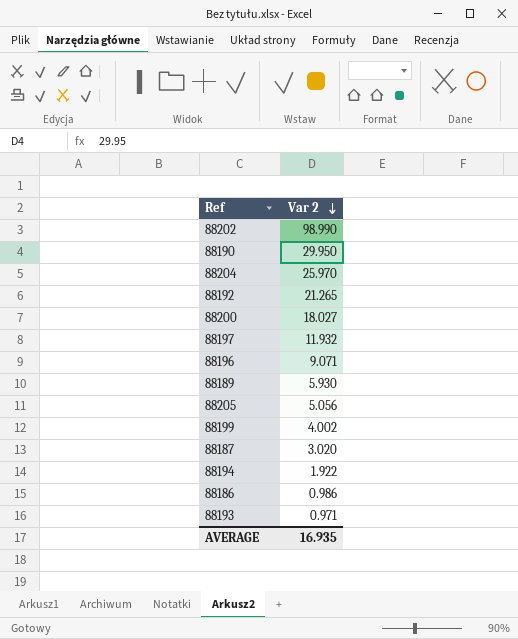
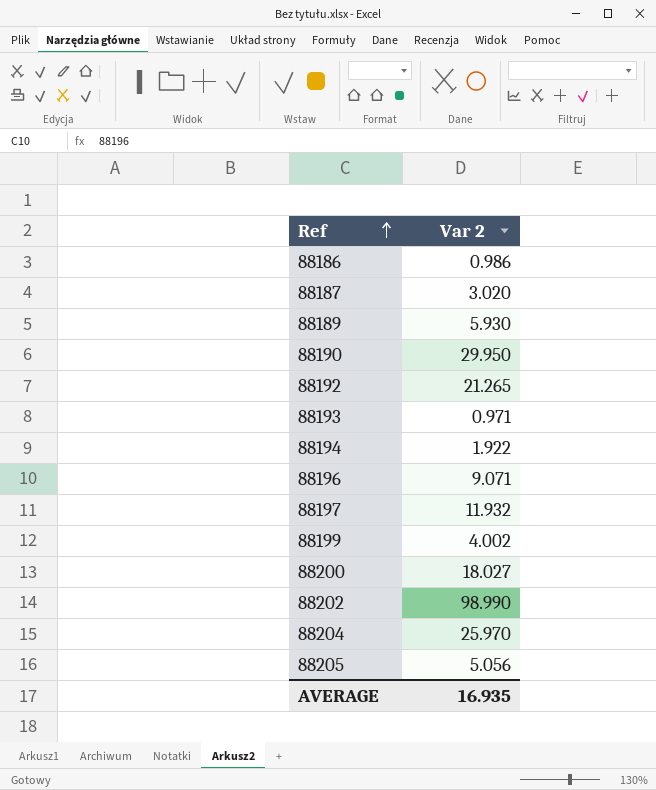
row order: Var 2 descending -> Ref ascending

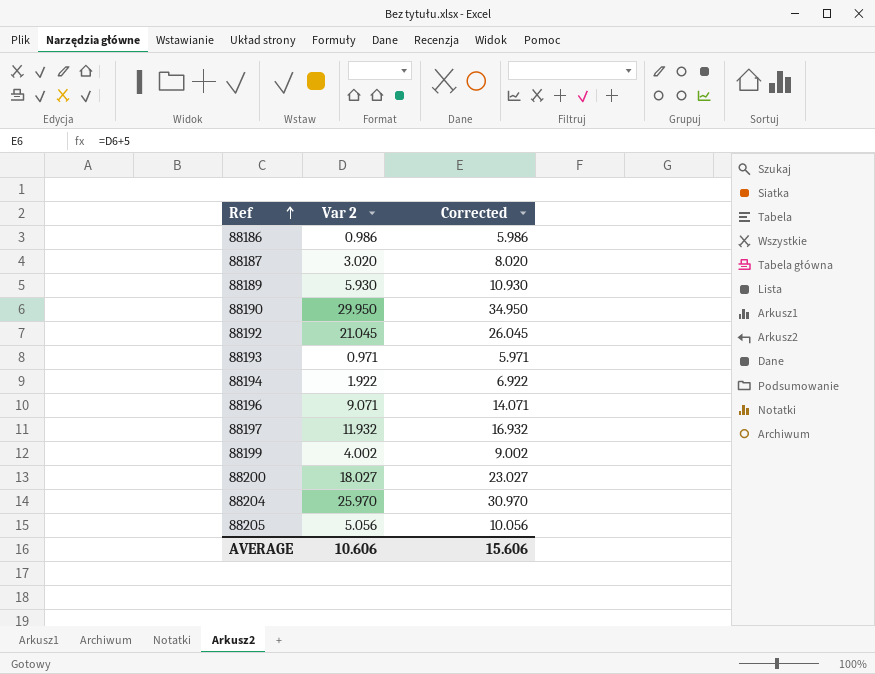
column Corrected | formula: none -> [Var 2] + 5
row 88202: 98.990 -> none
88192 | Var 2: 21.265 -> 21.045
AVERAGE | Var 2: 16.935 -> 10.606

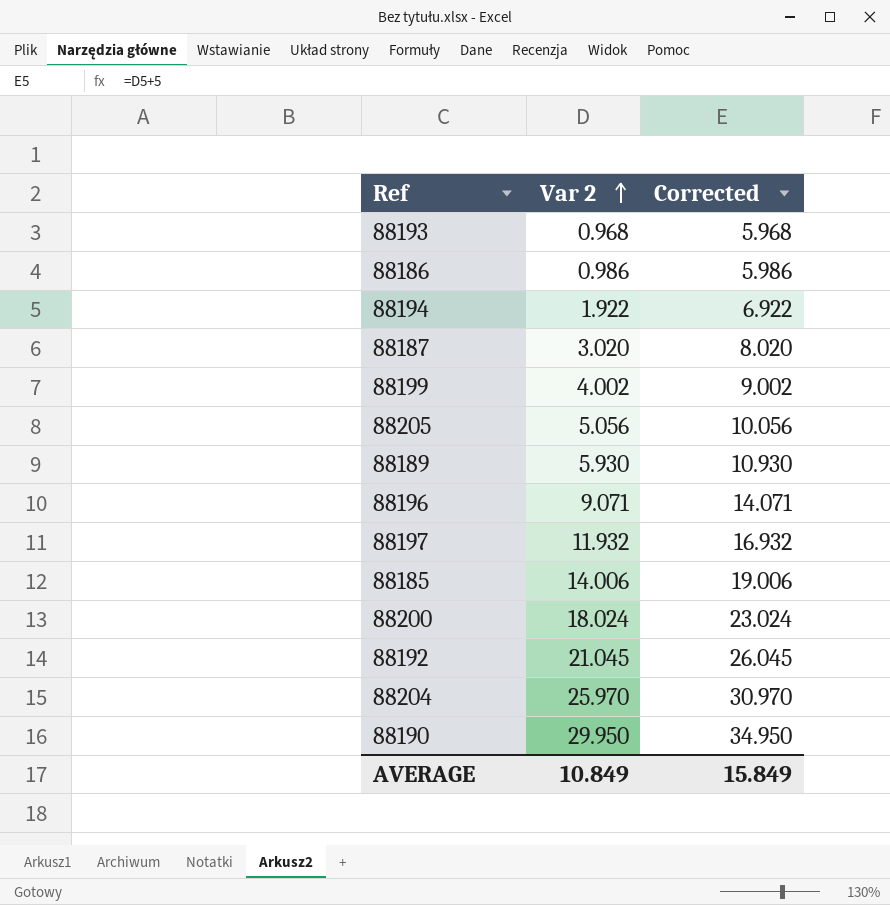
row order: Ref ascending -> Var 2 ascending
88193 | Var 2: 0.971 -> 0.968
88193 | Corrected: 5.971 -> 5.968
row 88185: none -> 14.006 | 19.006
88200 | Var 2: 18.027 -> 18.024
88200 | Corrected: 23.027 -> 23.024
AVERAGE | Var 2: 10.606 -> 10.849
AVERAGE | Corrected: 15.606 -> 15.849

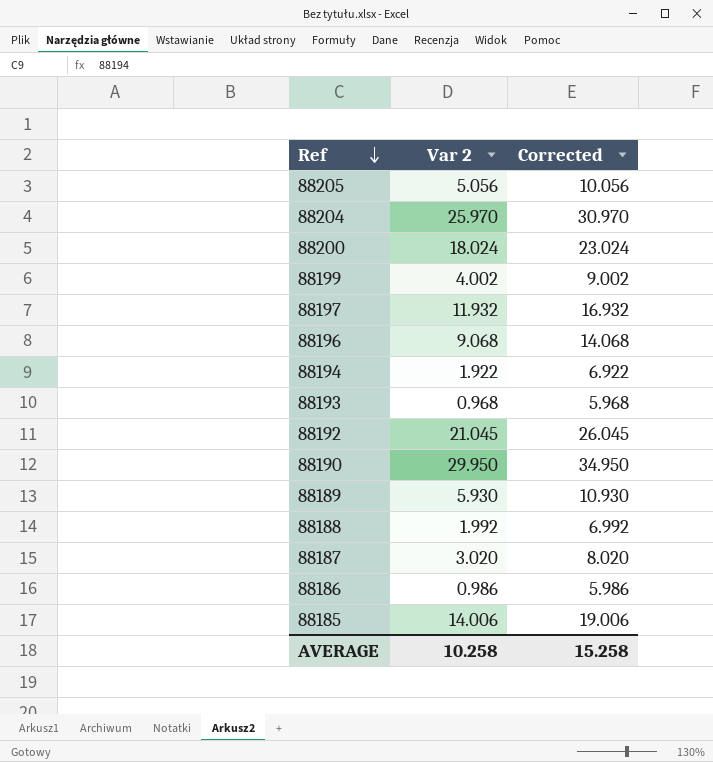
row order: Var 2 ascending -> Ref descending
88196 | Var 2: 9.071 -> 9.068
88196 | Corrected: 14.071 -> 14.068
row 88188: none -> 1.992 | 6.992
AVERAGE | Var 2: 10.849 -> 10.258
AVERAGE | Corrected: 15.849 -> 15.258

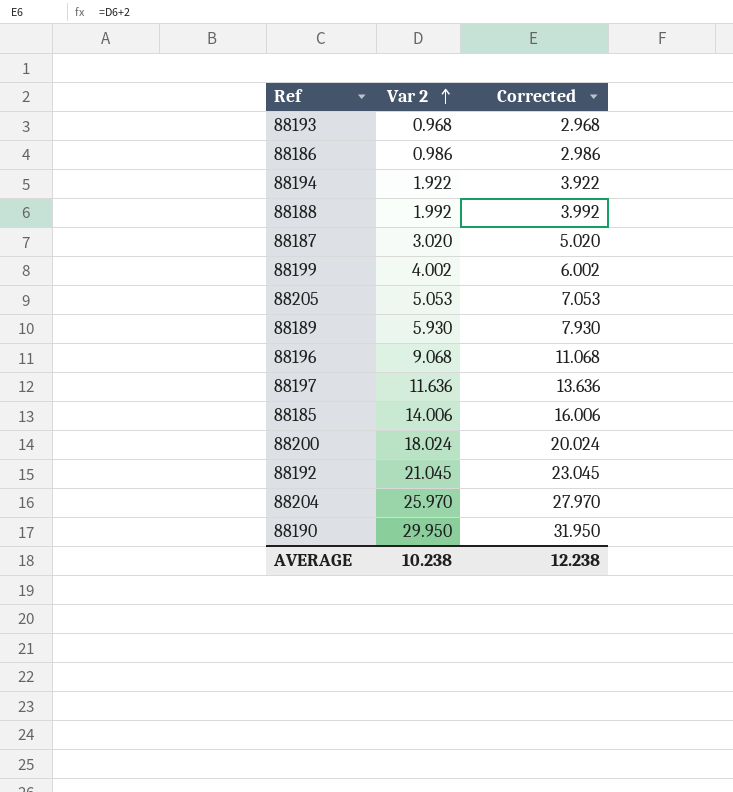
row order: Ref descending -> Var 2 ascending
column Corrected | formula: [Var 2] + 5 -> [Var 2] + 2
88205 | Var 2: 5.056 -> 5.053
88197 | Var 2: 11.932 -> 11.636
AVERAGE | Var 2: 10.258 -> 10.238
AVERAGE | Corrected: 15.258 -> 12.238

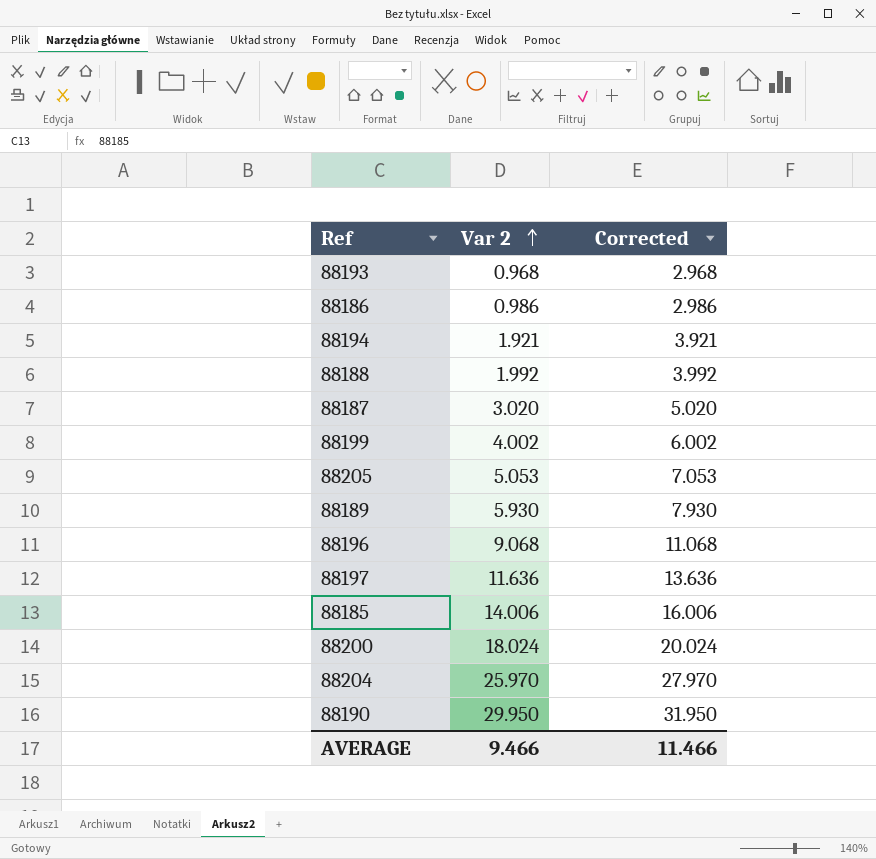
row 88192: 21.045 | 23.045 -> none
88194 | Var 2: 1.922 -> 1.921
88194 | Corrected: 3.922 -> 3.921
AVERAGE | Var 2: 10.238 -> 9.466
AVERAGE | Corrected: 12.238 -> 11.466

